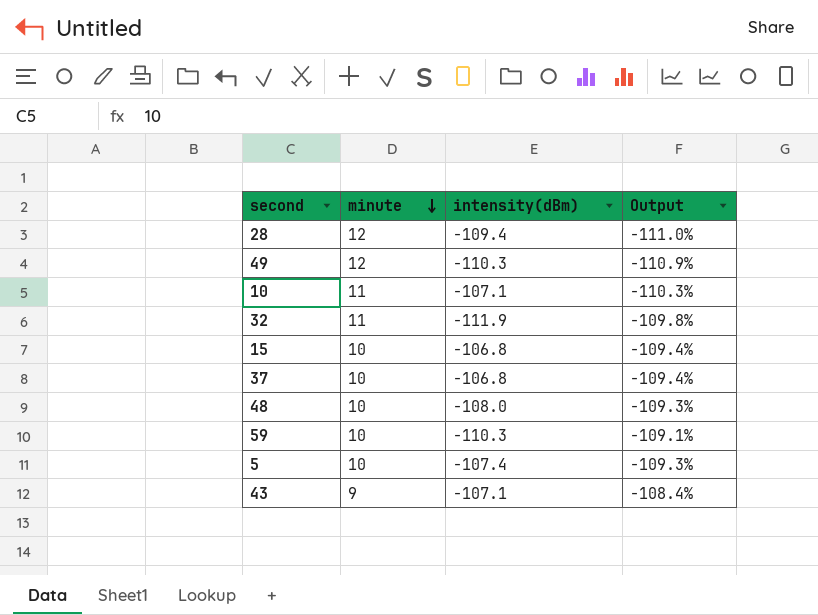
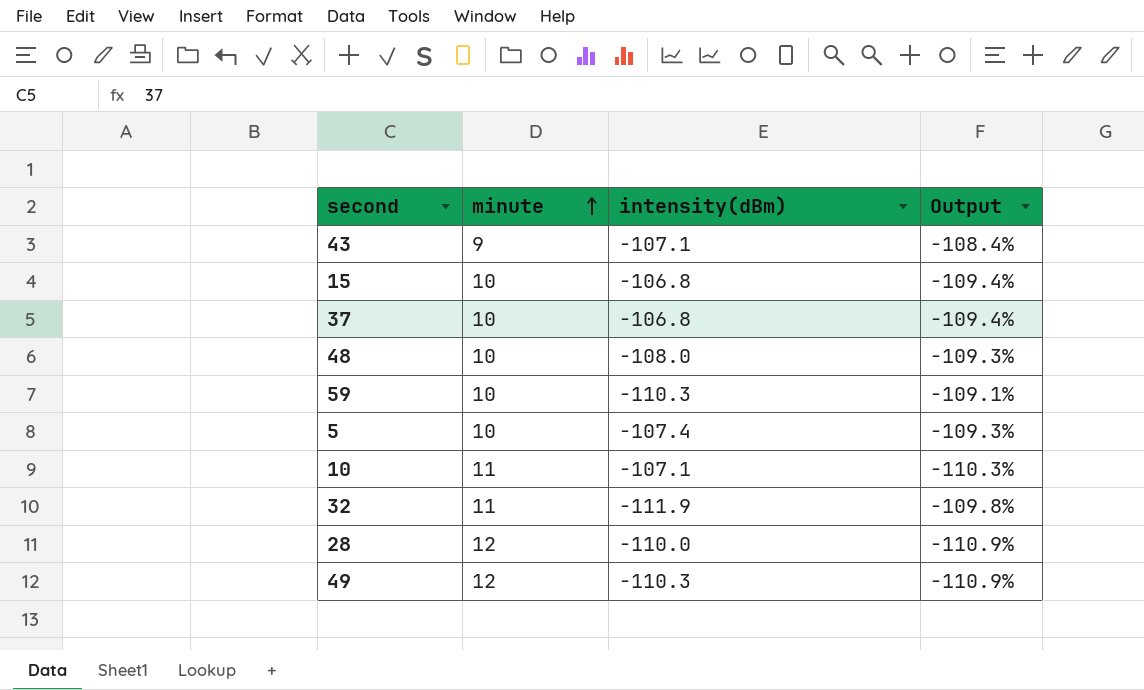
row order: minute descending -> minute ascending
28 | intensity(dBm): -109.4 -> -110.0
28 | Output: -111.0% -> -110.9%

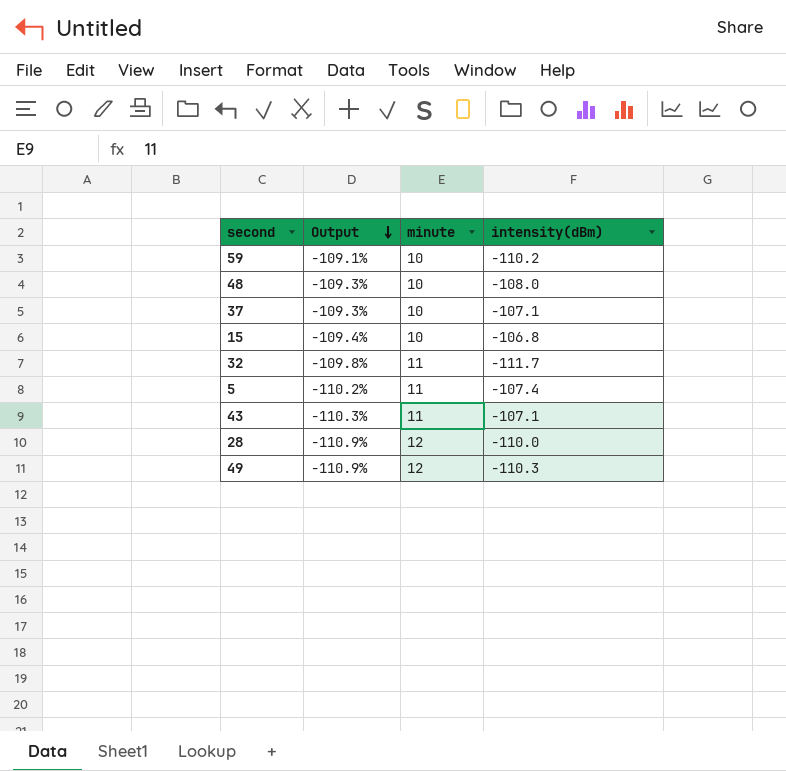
row order: minute ascending -> Output descending
column Output | position: 4 -> 2
row 10: 11 | -107.1 | -110.3% -> none
59 | intensity(dBm): -110.3 -> -110.2
37 | Output: -109.4% -> -109.3%
37 | intensity(dBm): -106.8 -> -107.1
32 | intensity(dBm): -111.9 -> -111.7
5 | Output: -109.3% -> -110.2%
5 | minute: 10 -> 11
43 | Output: -108.4% -> -110.3%
43 | minute: 9 -> 11

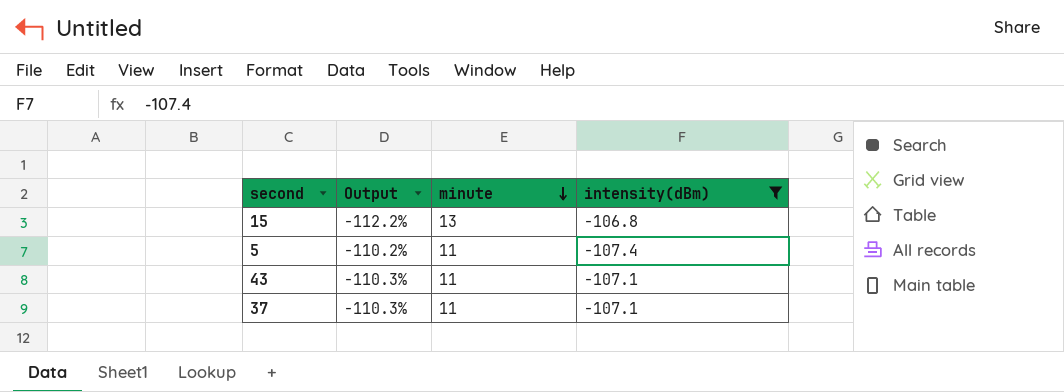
filter: none -> intensity(dBm) >= -107.4
row order: Output descending -> minute descending
15 | Output: -109.4% -> -112.2%
15 | minute: 10 -> 13
37 | Output: -109.3% -> -110.3%
37 | minute: 10 -> 11

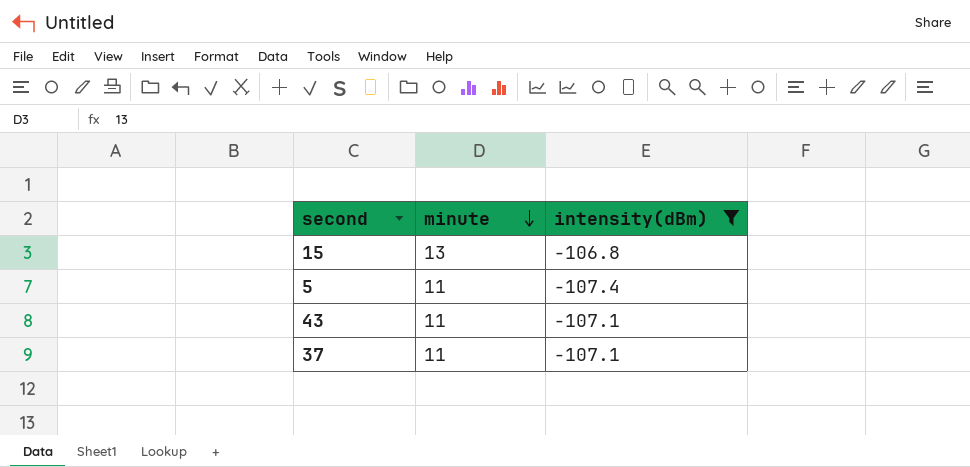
column Output | formula: ([minute] - [intensity(dBm)]) / [intensity(dBm)] -> none

